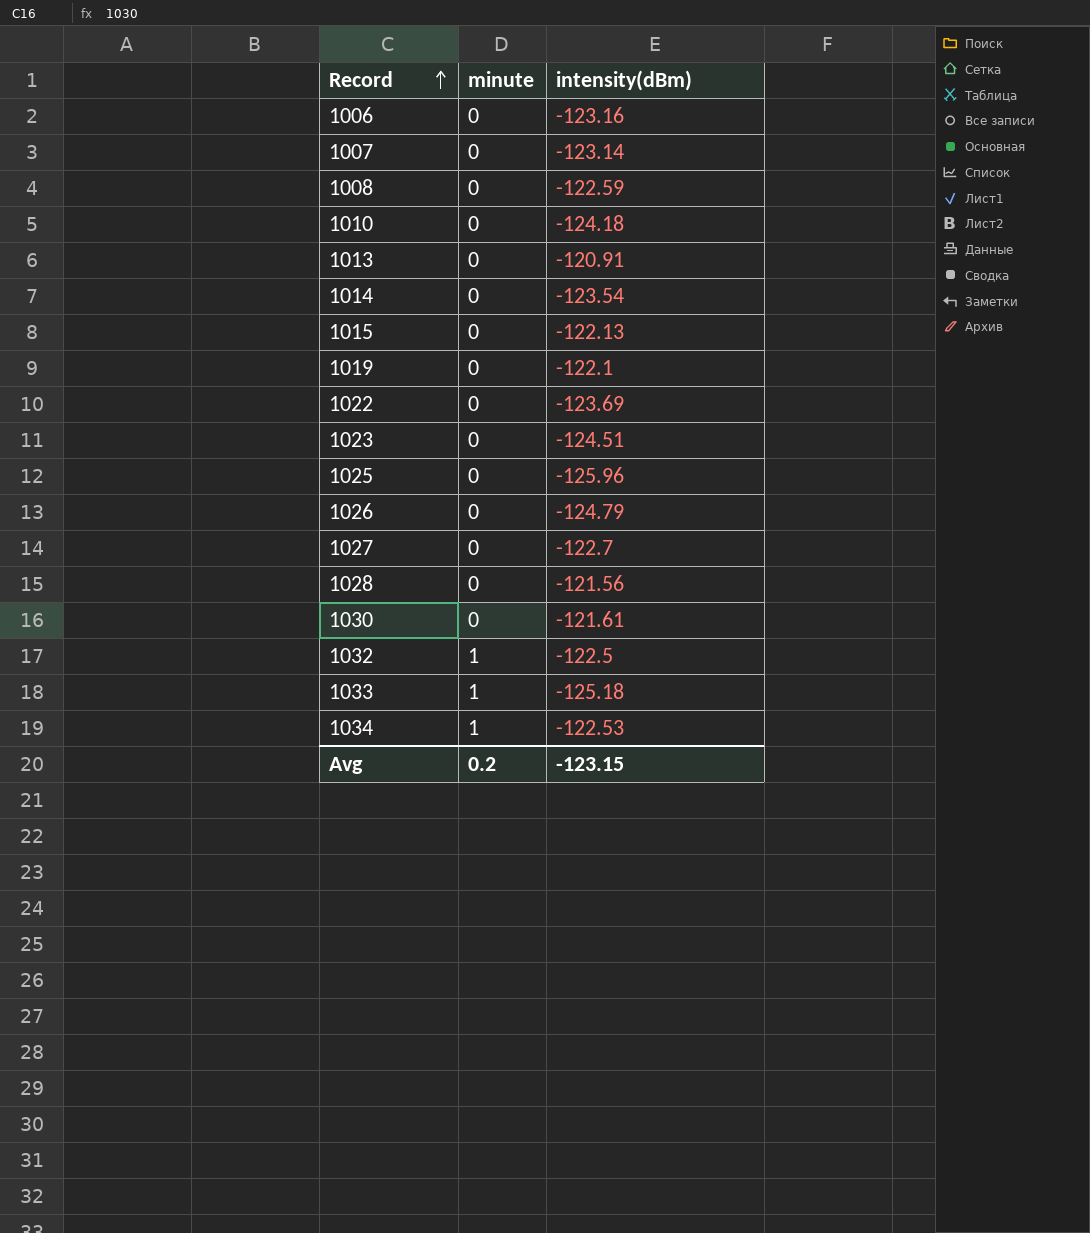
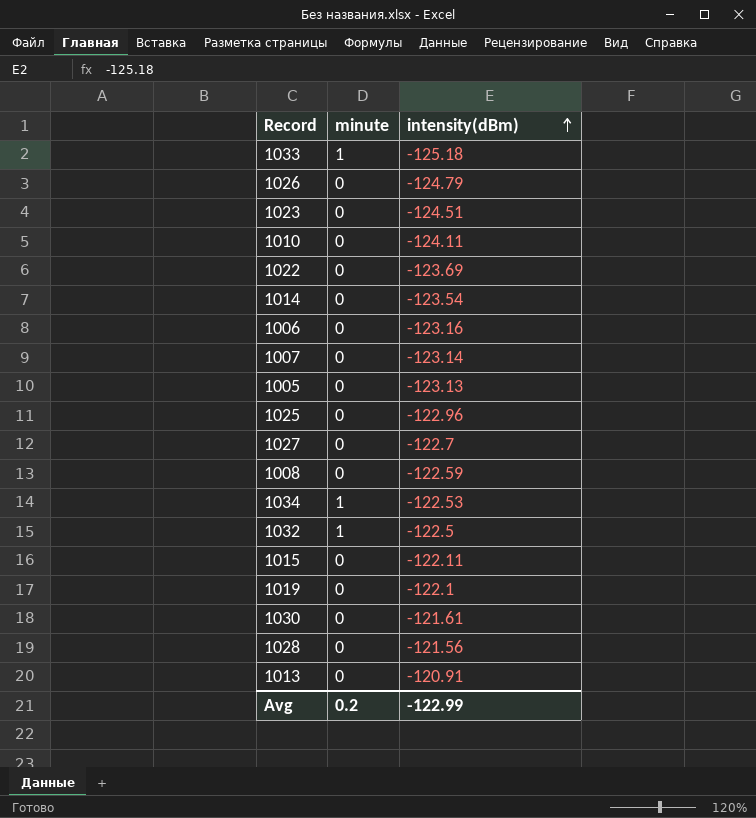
row order: Record ascending -> intensity(dBm) ascending
1010 | intensity(dBm): -124.18 -> -124.11
row 1005: none -> 0 | -123.13
1025 | intensity(dBm): -125.96 -> -122.96
1015 | intensity(dBm): -122.13 -> -122.11
Avg | intensity(dBm): -123.15 -> -122.99

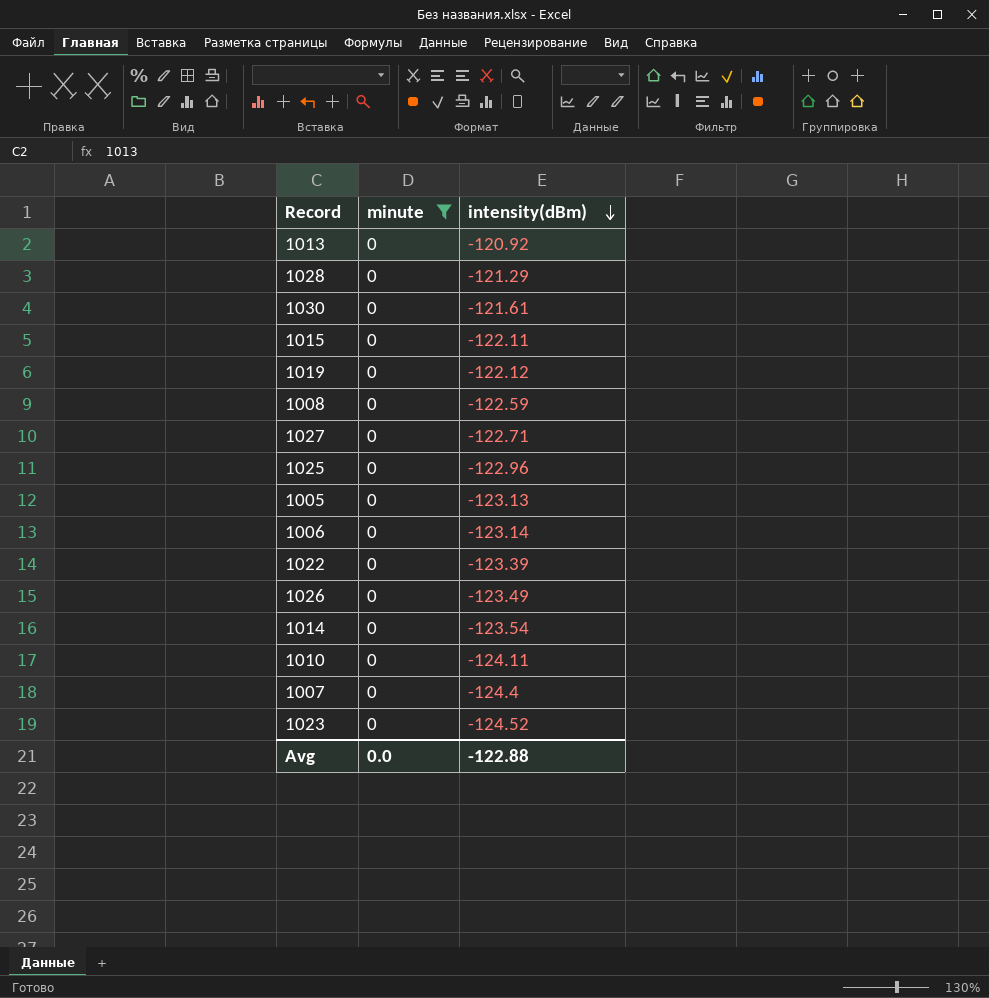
filter: none -> minute = 0
row order: intensity(dBm) ascending -> intensity(dBm) descending
1013 | intensity(dBm): -120.91 -> -120.92
1028 | intensity(dBm): -121.56 -> -121.29
1019 | intensity(dBm): -122.1 -> -122.12
1027 | intensity(dBm): -122.7 -> -122.71
1006 | intensity(dBm): -123.16 -> -123.14
1022 | intensity(dBm): -123.69 -> -123.39
1026 | intensity(dBm): -124.79 -> -123.49
1007 | intensity(dBm): -123.14 -> -124.4
1023 | intensity(dBm): -124.51 -> -124.52
Avg | minute: 0.2 -> 0.0
Avg | intensity(dBm): -122.99 -> -122.88

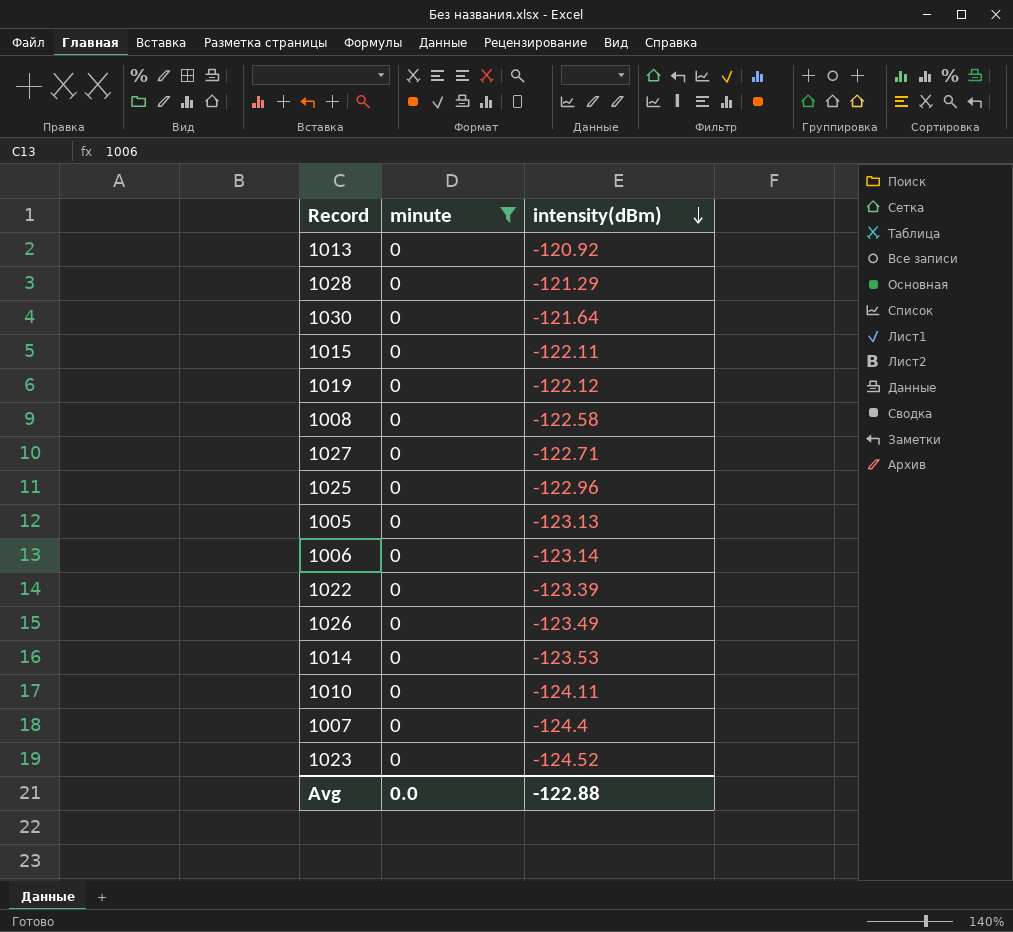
1030 | intensity(dBm): -121.61 -> -121.64
1008 | intensity(dBm): -122.59 -> -122.58
1014 | intensity(dBm): -123.54 -> -123.53

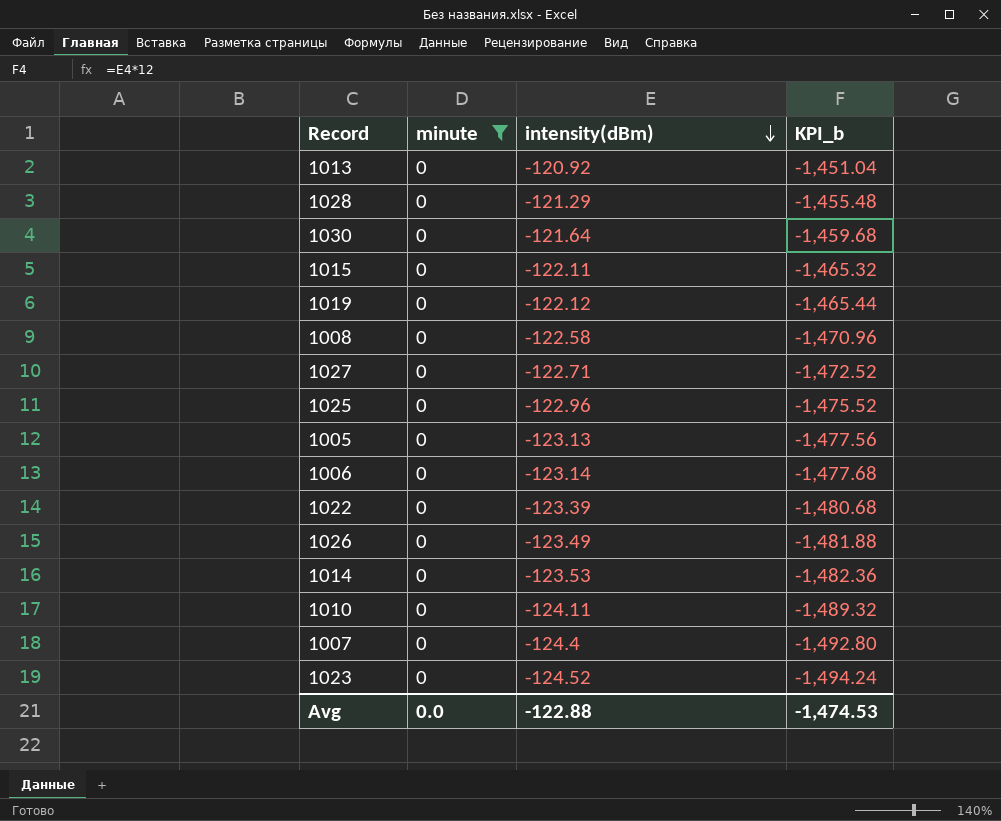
column KPI_b | formula: none -> [intensity(dBm)] * 12

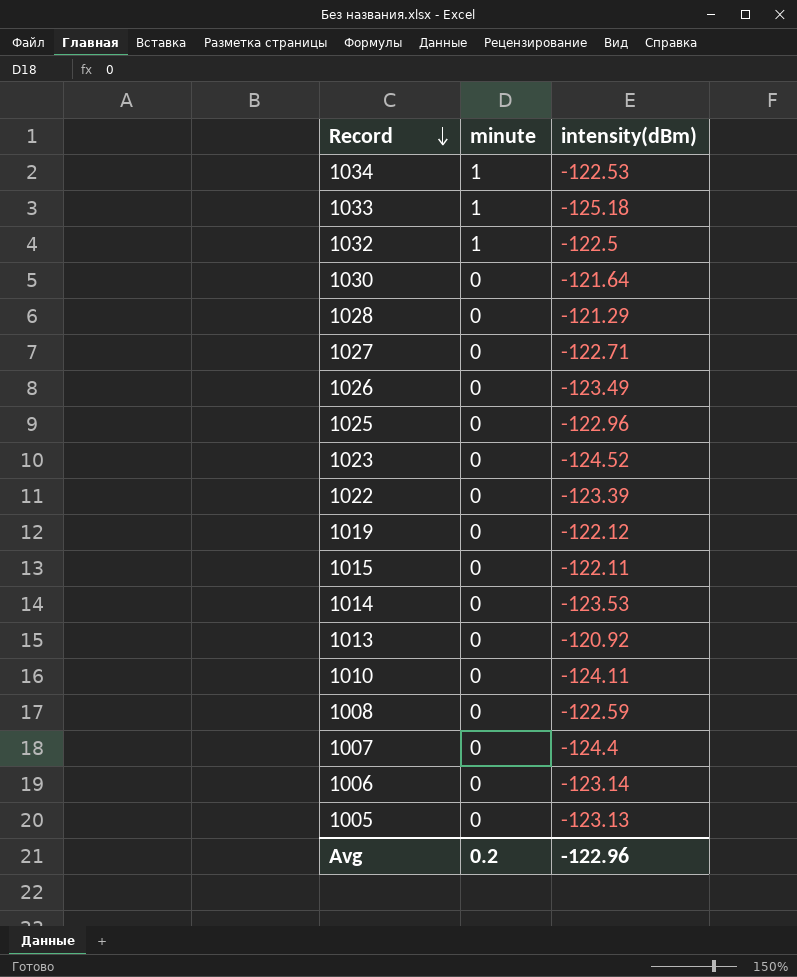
filter: minute = 0 -> none
row order: intensity(dBm) descending -> Record descending
column KPI_b | formula: [intensity(dBm)] * 12 -> none
1008 | intensity(dBm): -122.58 -> -122.59
Avg | minute: 0.0 -> 0.2
Avg | intensity(dBm): -122.88 -> -122.96

